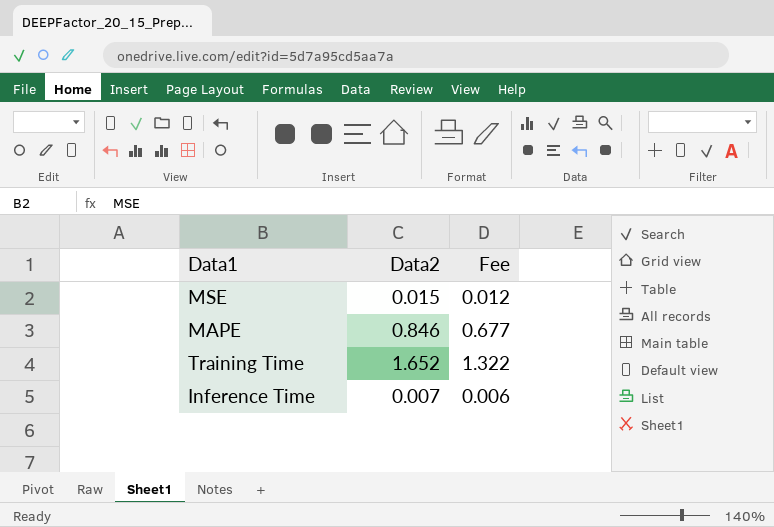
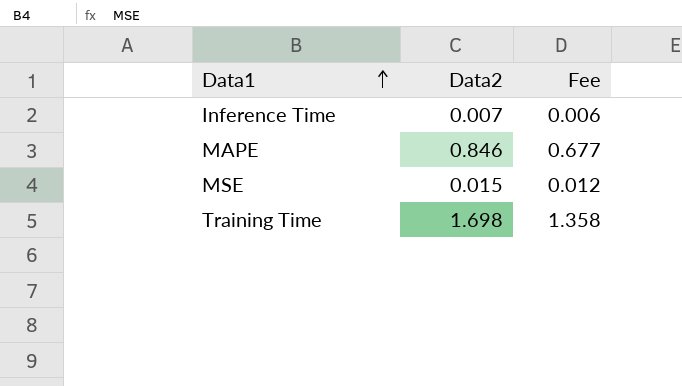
row order: none -> Data1 ascending
Training Time | Data2: 1.652 -> 1.698
Training Time | Fee: 1.322 -> 1.358

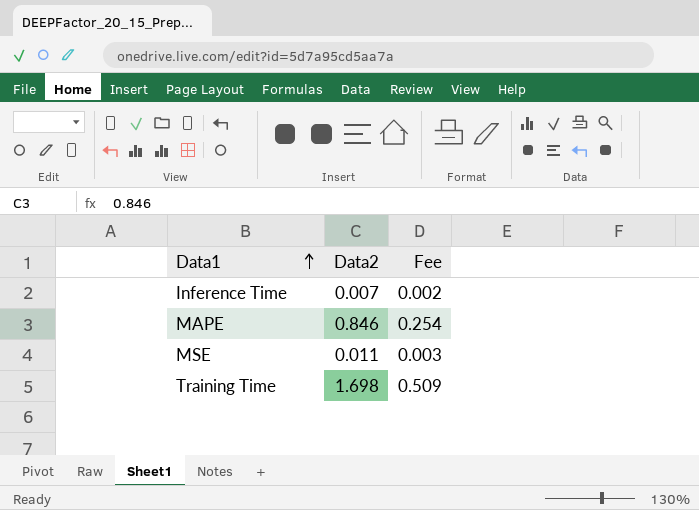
column Fee | formula: [Data2] * 0.8 -> [Data2] * 0.3
MSE | Data2: 0.015 -> 0.011

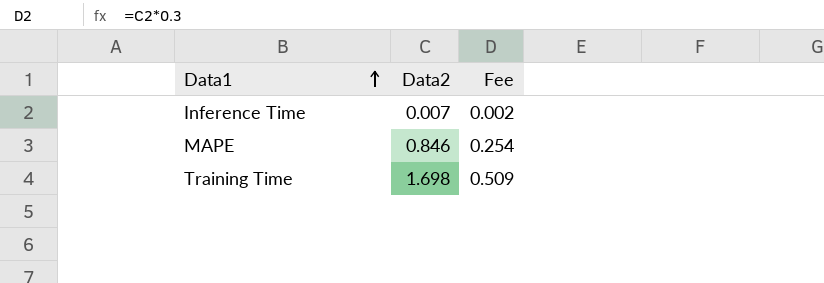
row MSE: 0.011 | 0.003 -> none

